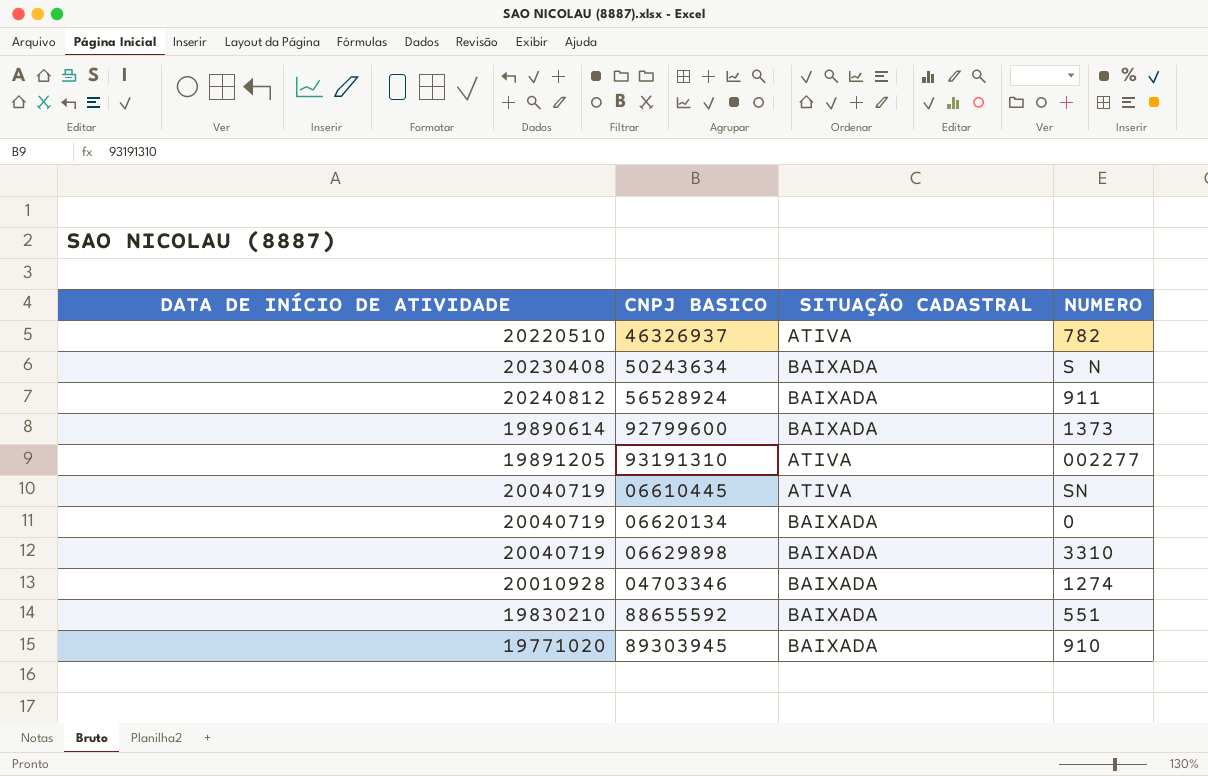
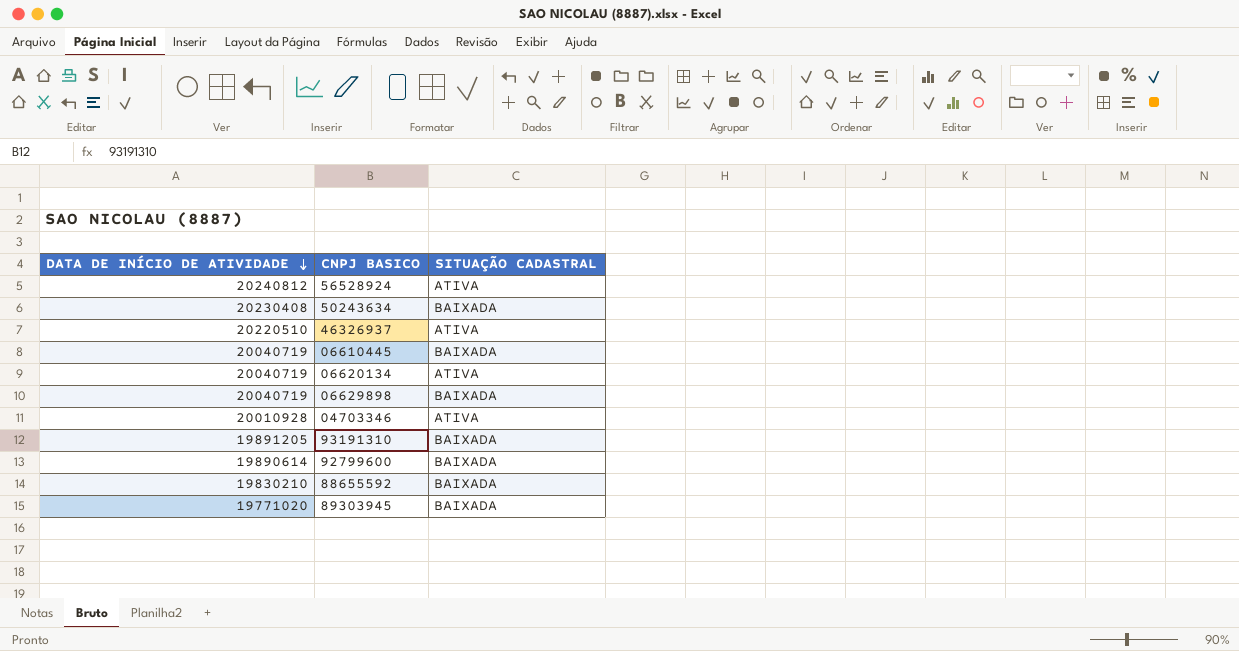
row order: none -> DATA DE INÍCIO DE ATIVIDADE descending
column NUMERO | position: 4 -> none
56528924 | SITUAÇÃO CADASTRAL: BAIXADA -> ATIVA
06610445 | SITUAÇÃO CADASTRAL: ATIVA -> BAIXADA
06620134 | SITUAÇÃO CADASTRAL: BAIXADA -> ATIVA
04703346 | SITUAÇÃO CADASTRAL: BAIXADA -> ATIVA
93191310 | SITUAÇÃO CADASTRAL: ATIVA -> BAIXADA

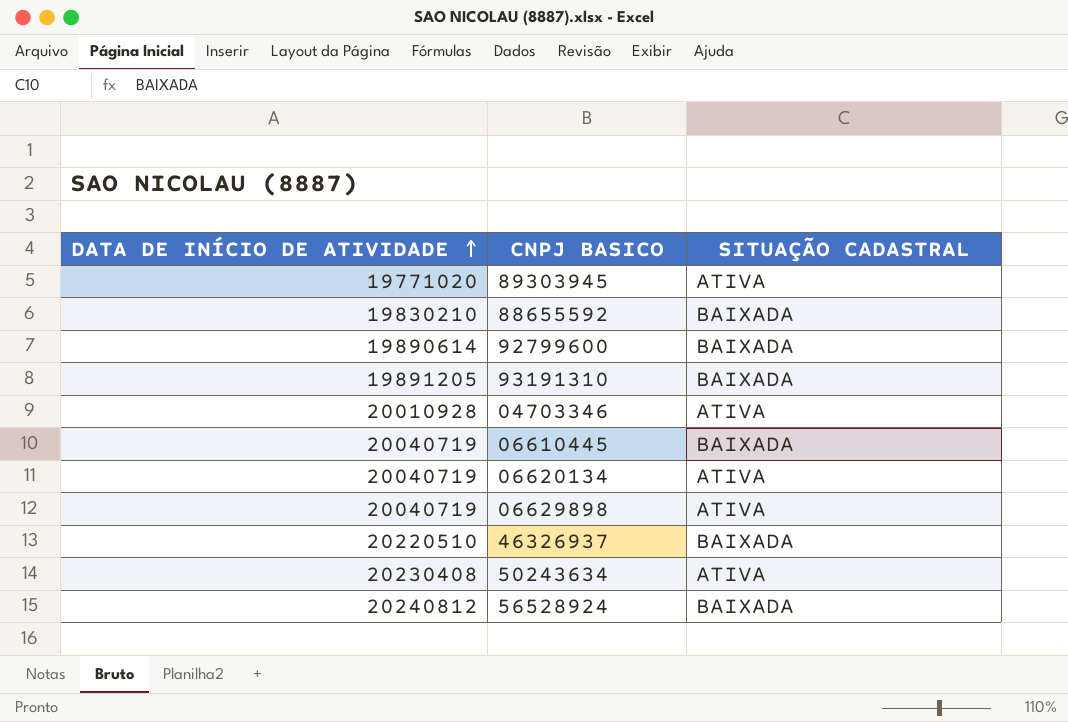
row order: DATA DE INÍCIO DE ATIVIDADE descending -> DATA DE INÍCIO DE ATIVIDADE ascending
89303945 | SITUAÇÃO CADASTRAL: BAIXADA -> ATIVA
06629898 | SITUAÇÃO CADASTRAL: BAIXADA -> ATIVA
46326937 | SITUAÇÃO CADASTRAL: ATIVA -> BAIXADA
50243634 | SITUAÇÃO CADASTRAL: BAIXADA -> ATIVA
56528924 | SITUAÇÃO CADASTRAL: ATIVA -> BAIXADA

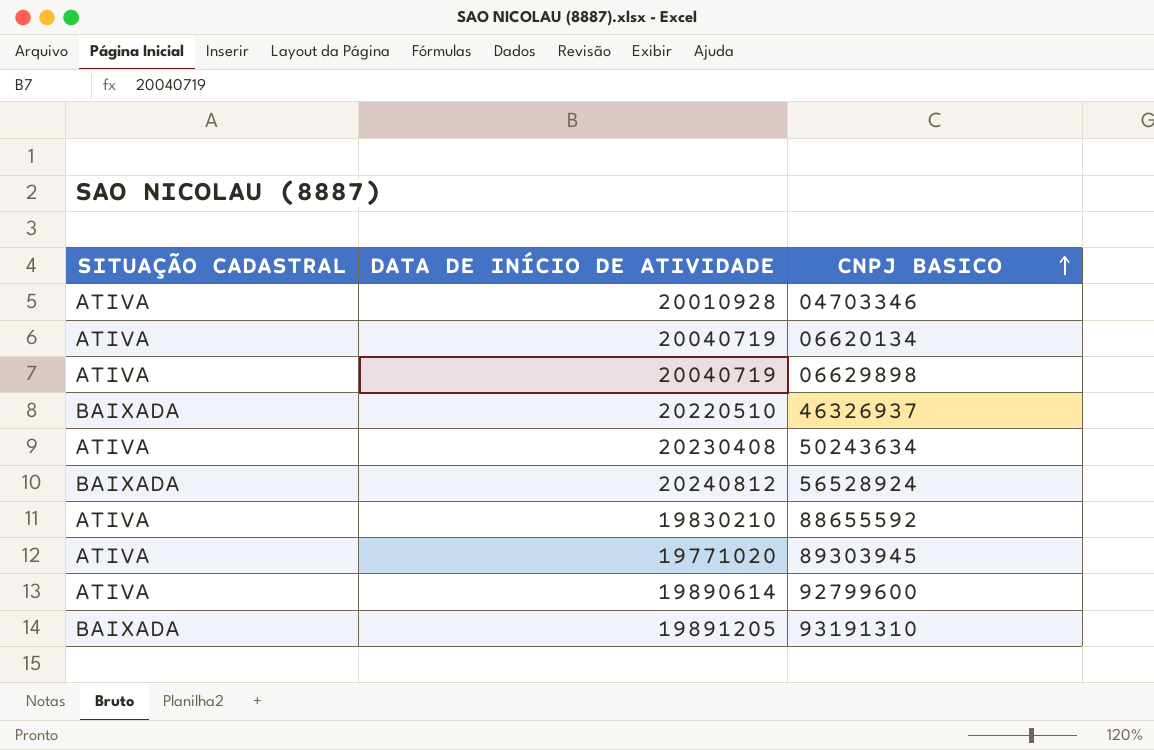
row order: DATA DE INÍCIO DE ATIVIDADE ascending -> CNPJ BASICO ascending
column SITUAÇÃO CADASTRAL | position: 3 -> 1
row 06610445: 20040719 | BAIXADA -> none
88655592 | SITUAÇÃO CADASTRAL: BAIXADA -> ATIVA
92799600 | SITUAÇÃO CADASTRAL: BAIXADA -> ATIVA

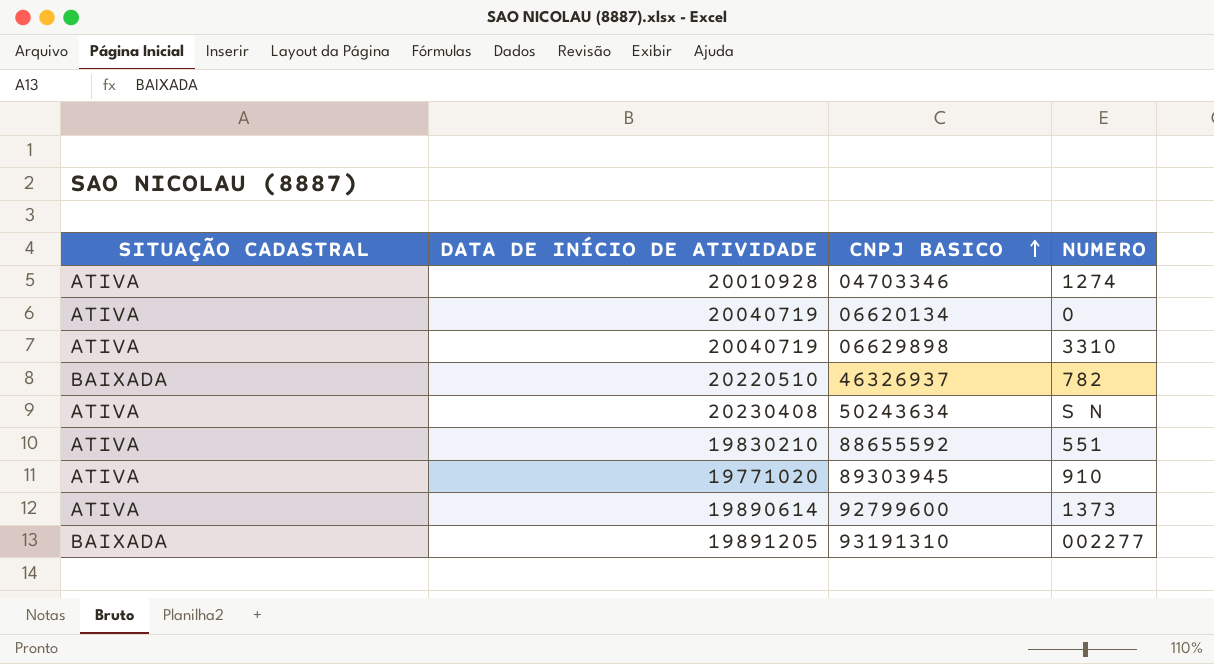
column NUMERO | position: none -> 4
row 56528924: BAIXADA | 20240812 -> none

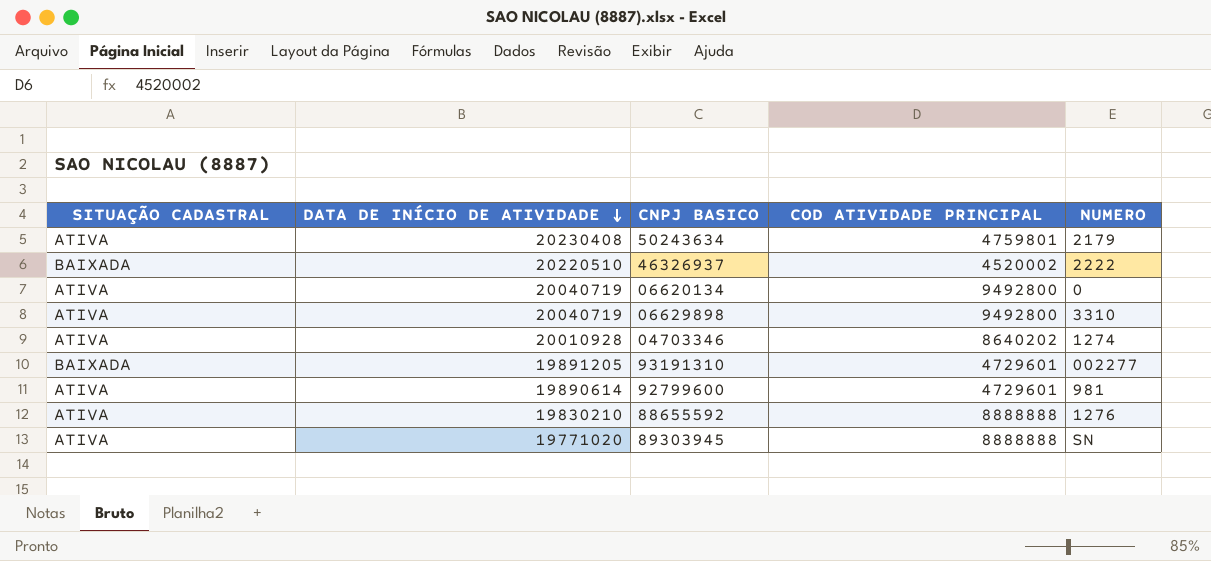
row order: CNPJ BASICO ascending -> DATA DE INÍCIO DE ATIVIDADE descending
column COD ATIVIDADE PRINCIPAL | position: none -> 4
50243634 | NUMERO: S N -> 2179
46326937 | NUMERO: 782 -> 2222
92799600 | NUMERO: 1373 -> 981
88655592 | NUMERO: 551 -> 1276
89303945 | NUMERO: 910 -> SN

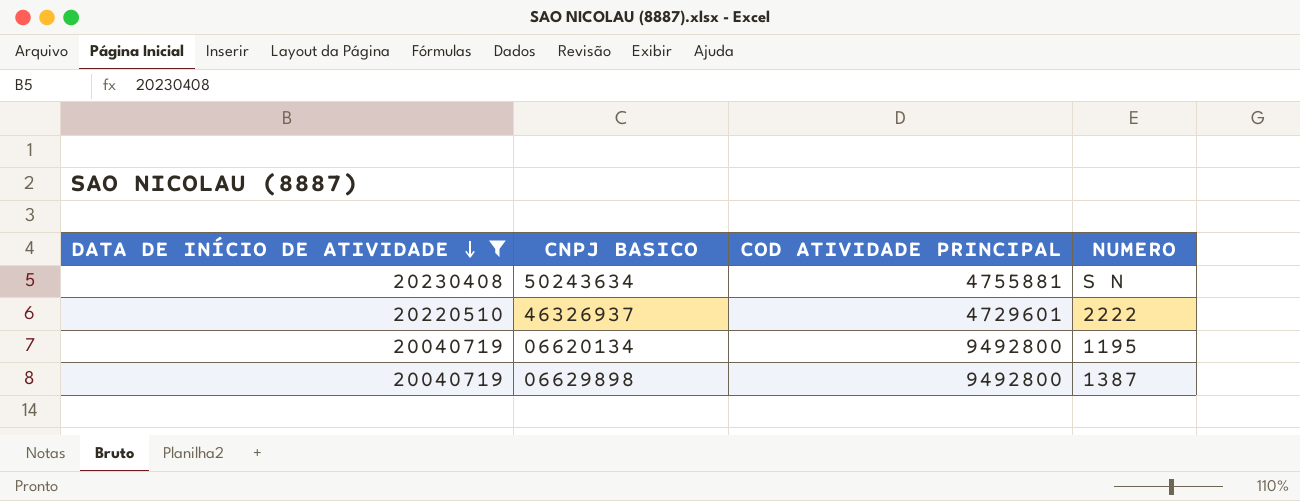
filter: none -> DATA DE INÍCIO DE ATIVIDADE >= 20040719
column SITUAÇÃO CADASTRAL | position: 1 -> none
50243634 | COD ATIVIDADE PRINCIPAL: 4759801 -> 4755881
50243634 | NUMERO: 2179 -> S N
46326937 | COD ATIVIDADE PRINCIPAL: 4520002 -> 4729601
06620134 | NUMERO: 0 -> 1195
06629898 | NUMERO: 3310 -> 1387

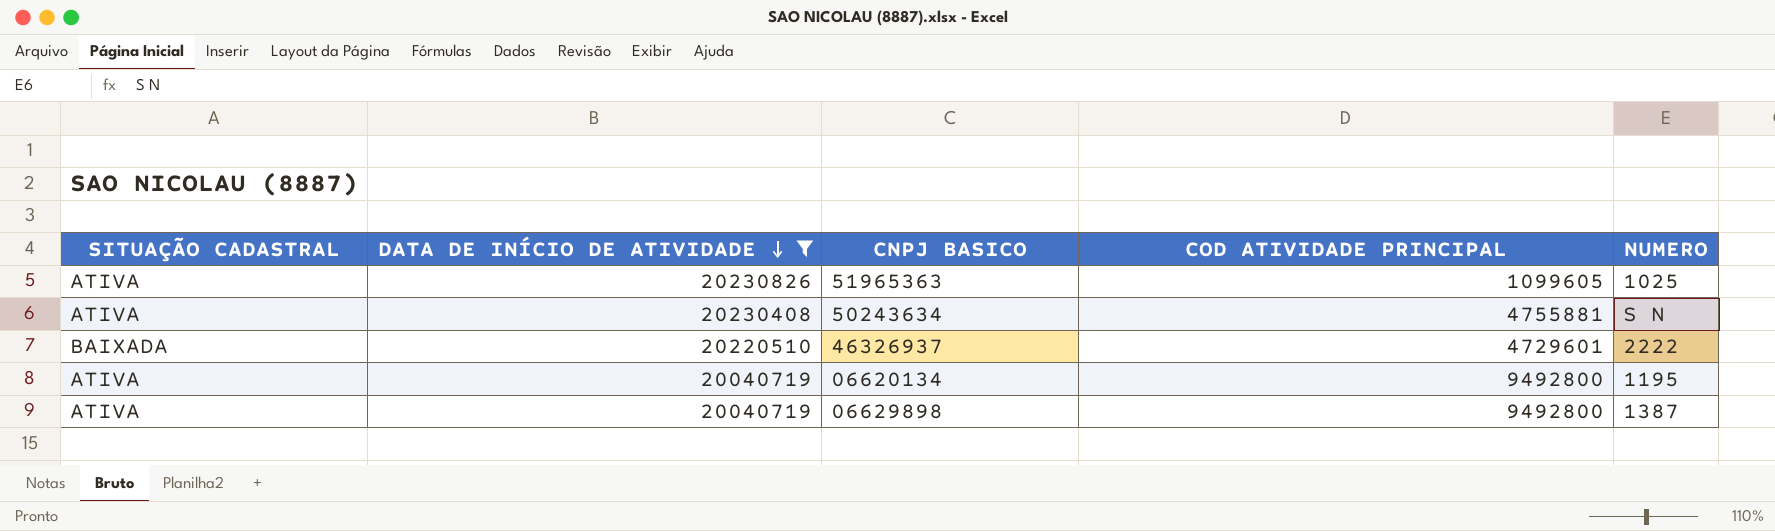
column SITUAÇÃO CADASTRAL | position: none -> 1
row 51965363: none -> ATIVA | 20230826 | 1099605 | 1025

